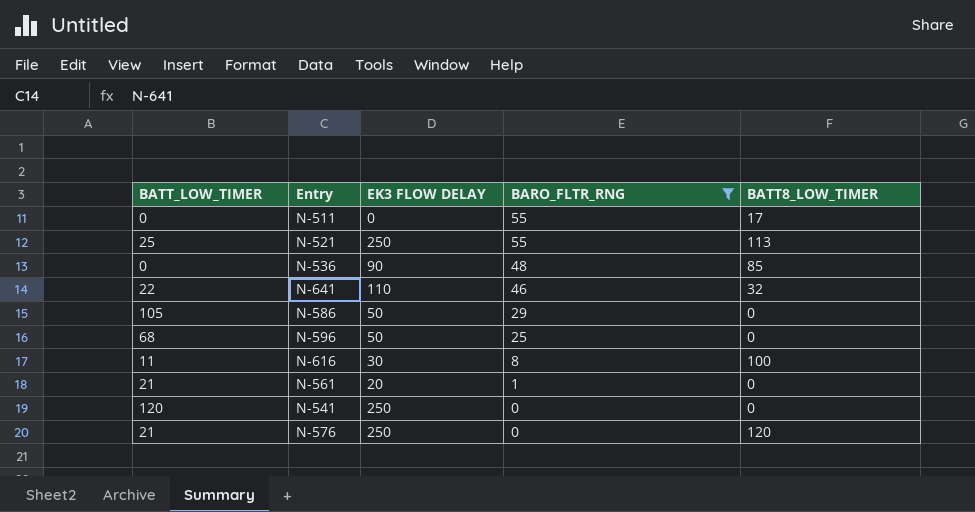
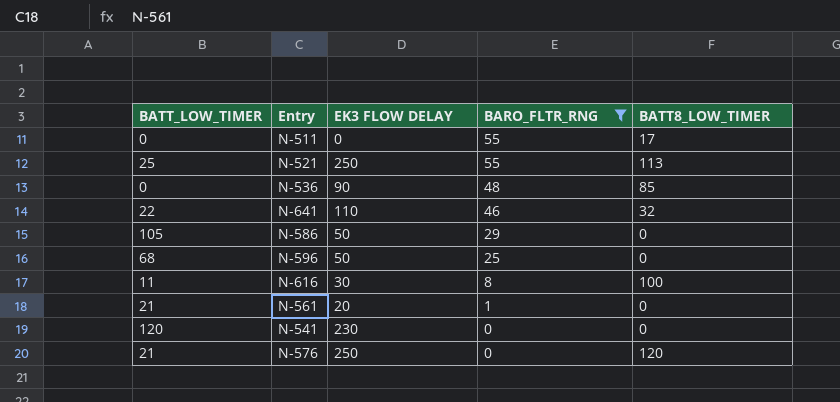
N-541 | EK3 FLOW DELAY: 250 -> 230

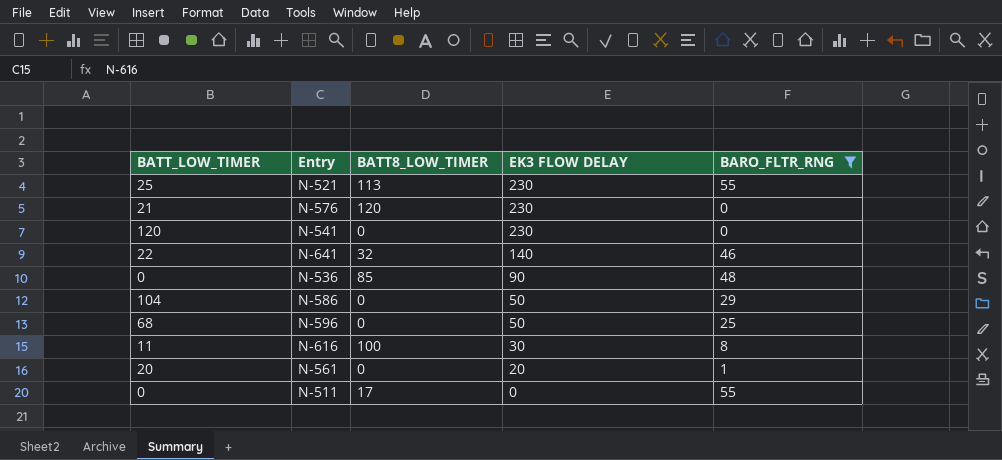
row order: BARO_FLTR_RNG descending -> EK3 FLOW DELAY descending
column BATT8_LOW_TIMER | position: 5 -> 3
N-521 | EK3 FLOW DELAY: 250 -> 230
N-576 | EK3 FLOW DELAY: 250 -> 230
N-641 | EK3 FLOW DELAY: 110 -> 140
N-586 | BATT_LOW_TIMER: 105 -> 104
N-561 | BATT_LOW_TIMER: 21 -> 20

